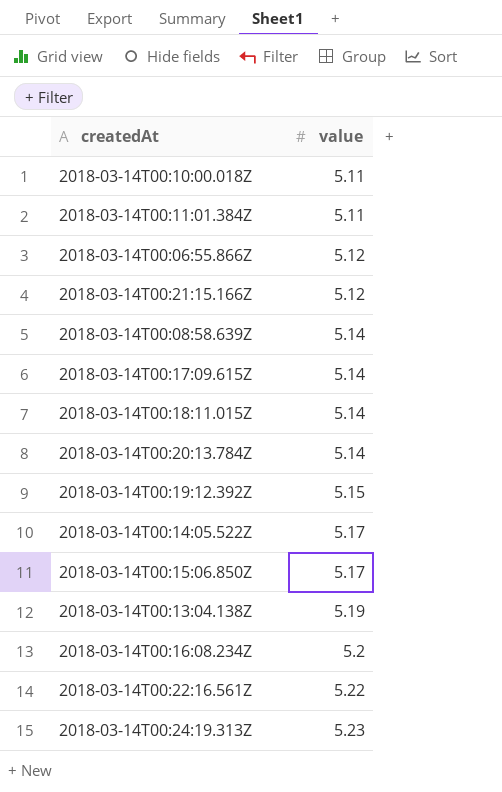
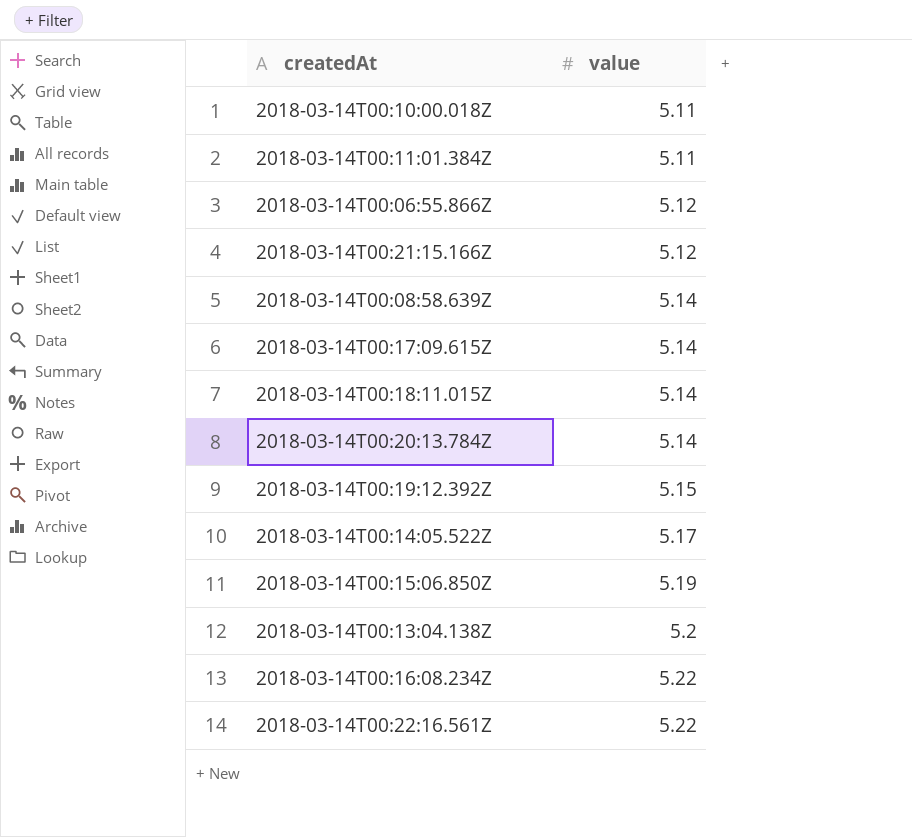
row 2018-03-14T00:24:19.313Z: 5.23 -> none
2018-03-14T00:15:06.850Z | value: 5.17 -> 5.19
2018-03-14T00:13:04.138Z | value: 5.19 -> 5.2
2018-03-14T00:16:08.234Z | value: 5.2 -> 5.22

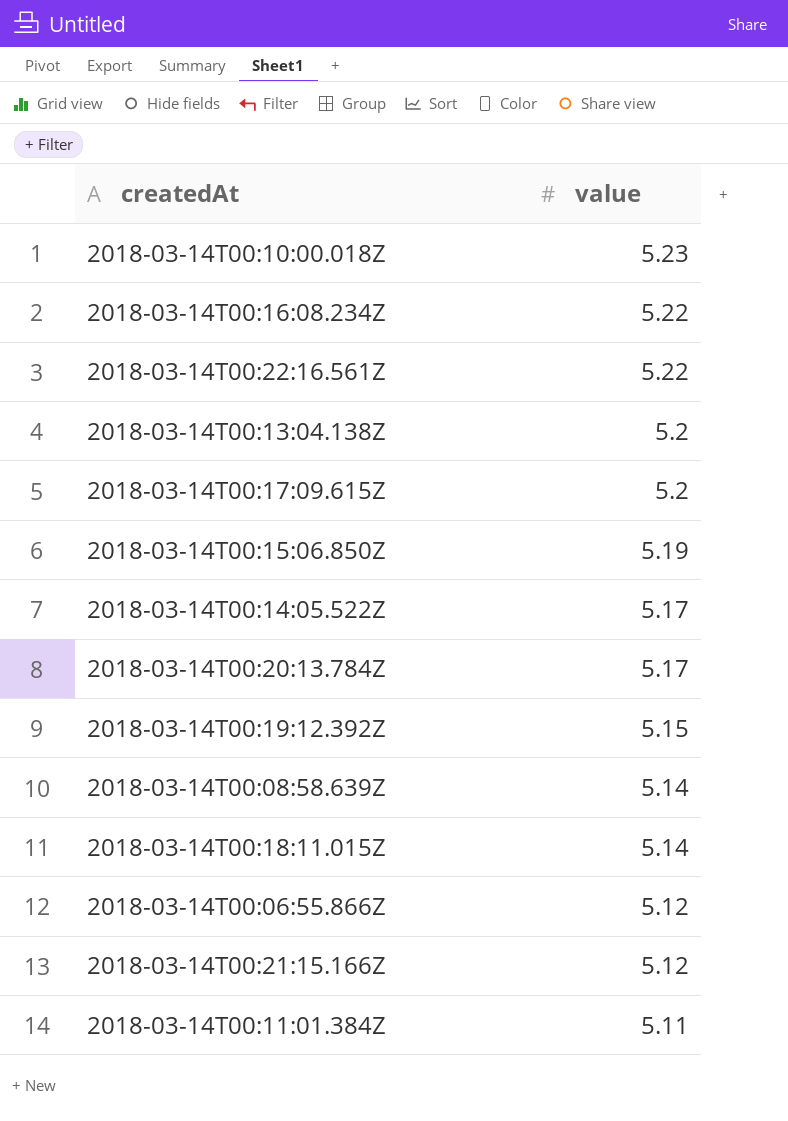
row order: value ascending -> value descending
2018-03-14T00:10:00.018Z | value: 5.11 -> 5.23
2018-03-14T00:17:09.615Z | value: 5.14 -> 5.2
2018-03-14T00:20:13.784Z | value: 5.14 -> 5.17

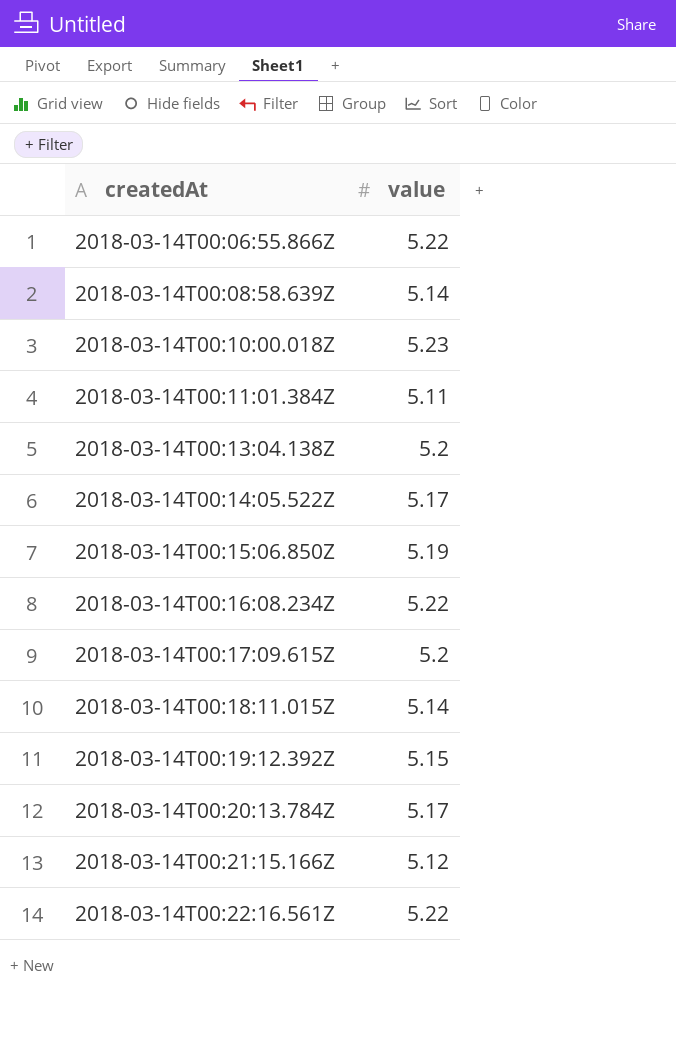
row order: value descending -> createdAt ascending
2018-03-14T00:06:55.866Z | value: 5.12 -> 5.22

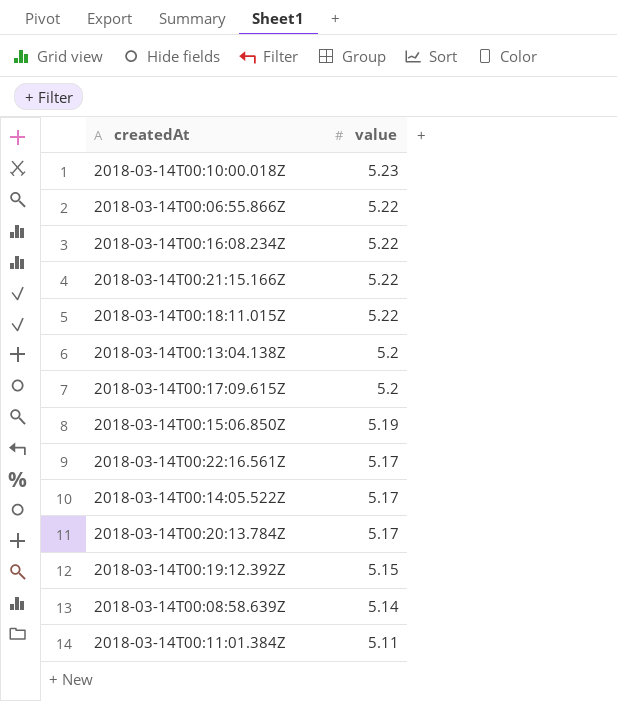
row order: createdAt ascending -> value descending
2018-03-14T00:21:15.166Z | value: 5.12 -> 5.22
2018-03-14T00:18:11.015Z | value: 5.14 -> 5.22
2018-03-14T00:22:16.561Z | value: 5.22 -> 5.17

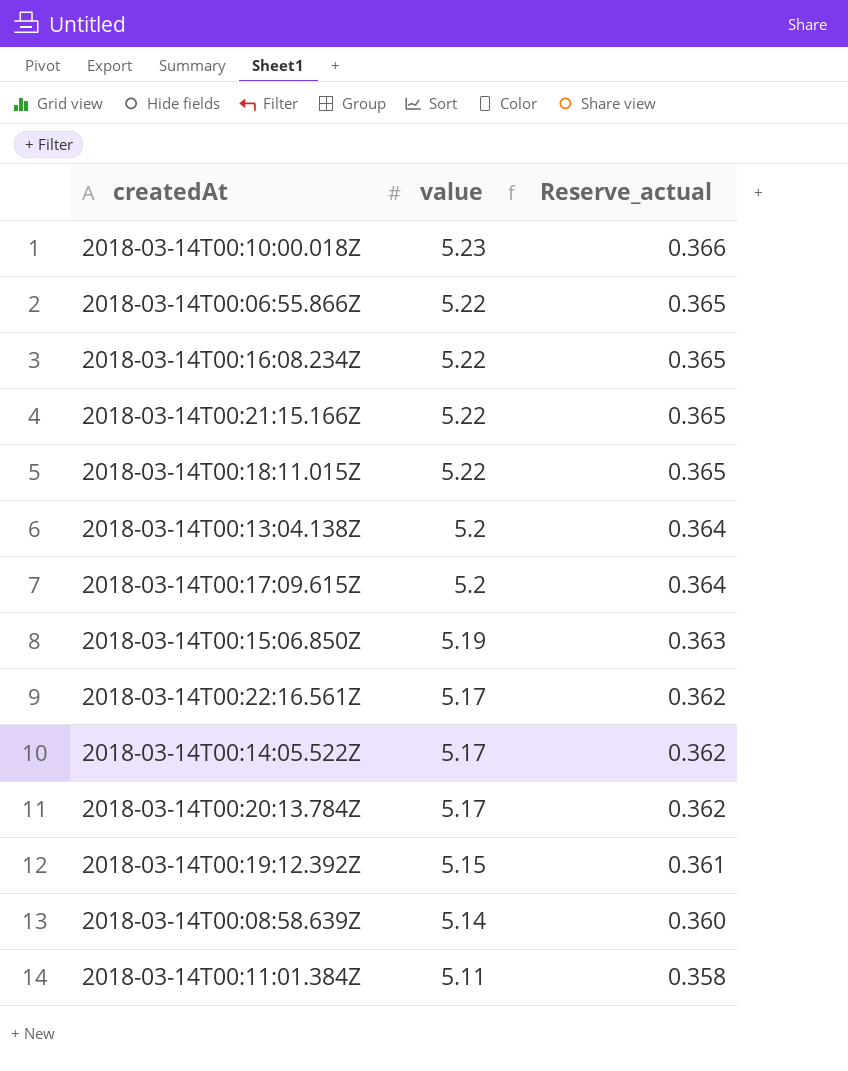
column Reserve_actual | formula: none -> [value] * 0.07

